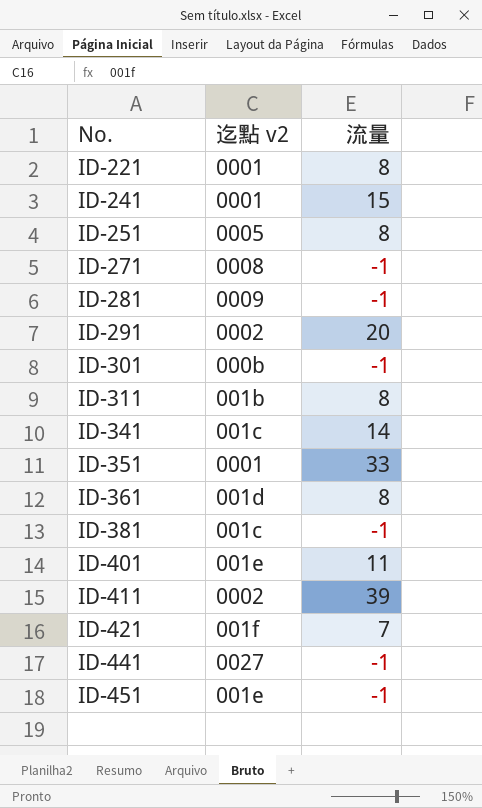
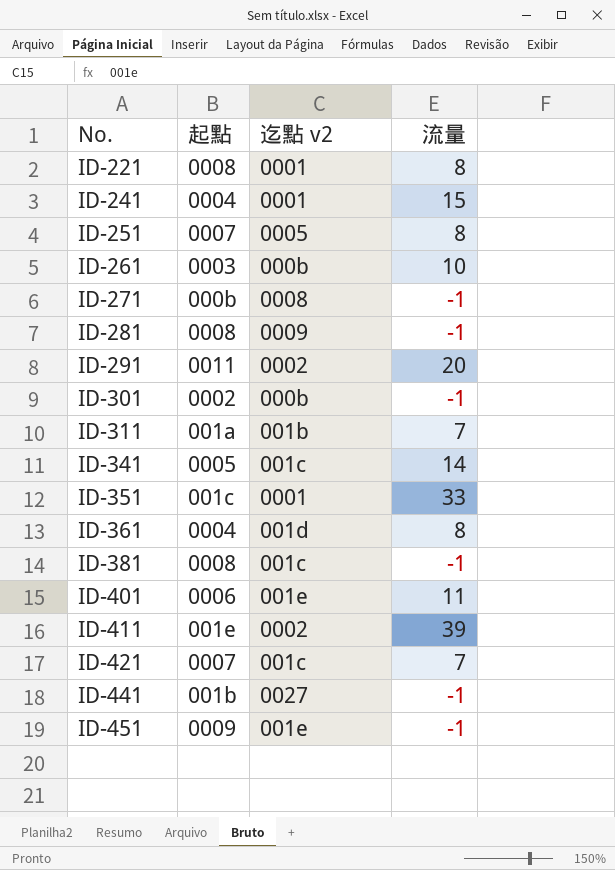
column 起點 | position: none -> 2
row ID-261: none -> 0003 | 000b | 10
ID-311 | 流量: 8 -> 7
ID-421 | 迄點 v2: 001f -> 001c

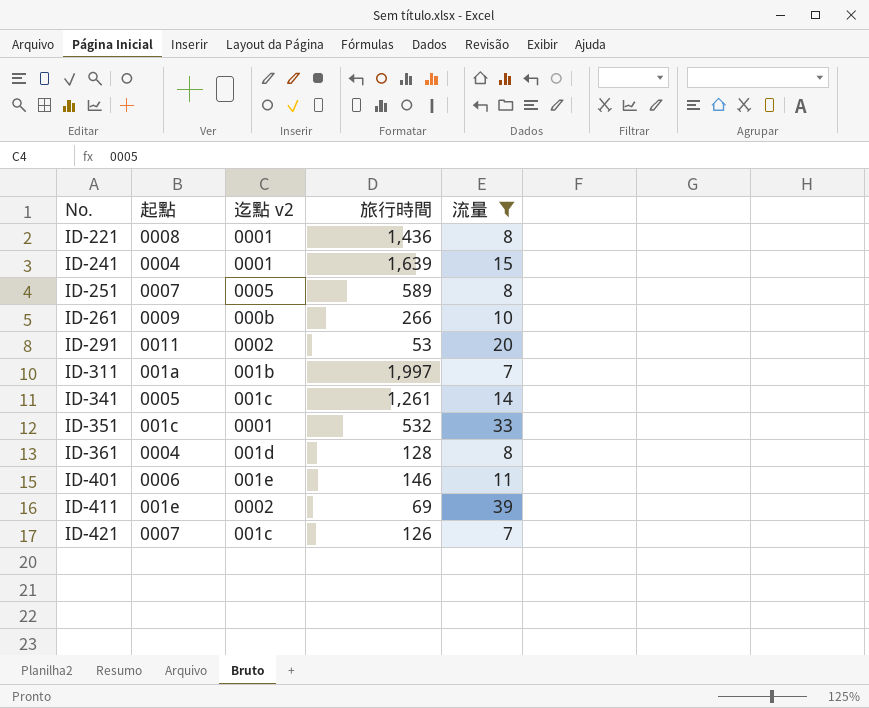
filter: none -> 流量 != -1
column 旅行時間 | position: none -> 4
ID-261 | 起點: 0003 -> 0009

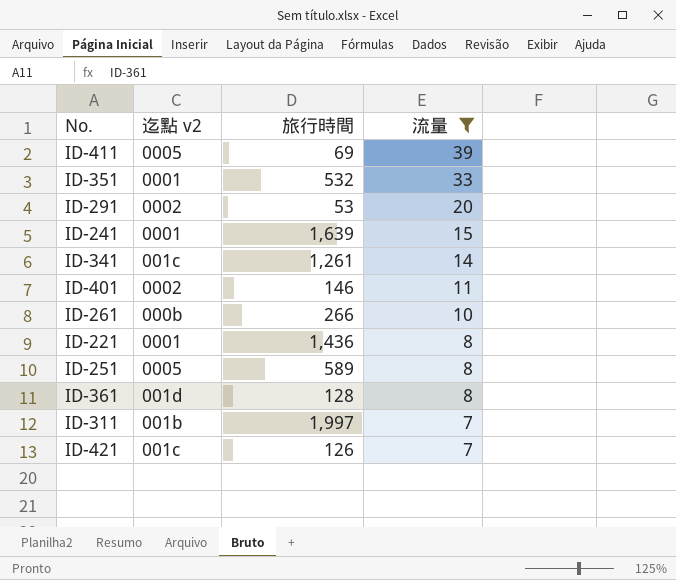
row order: No. ascending -> 流量 descending
column 起點 | position: 2 -> none
ID-411 | 迄點 v2: 0002 -> 0005
ID-401 | 迄點 v2: 001e -> 0002

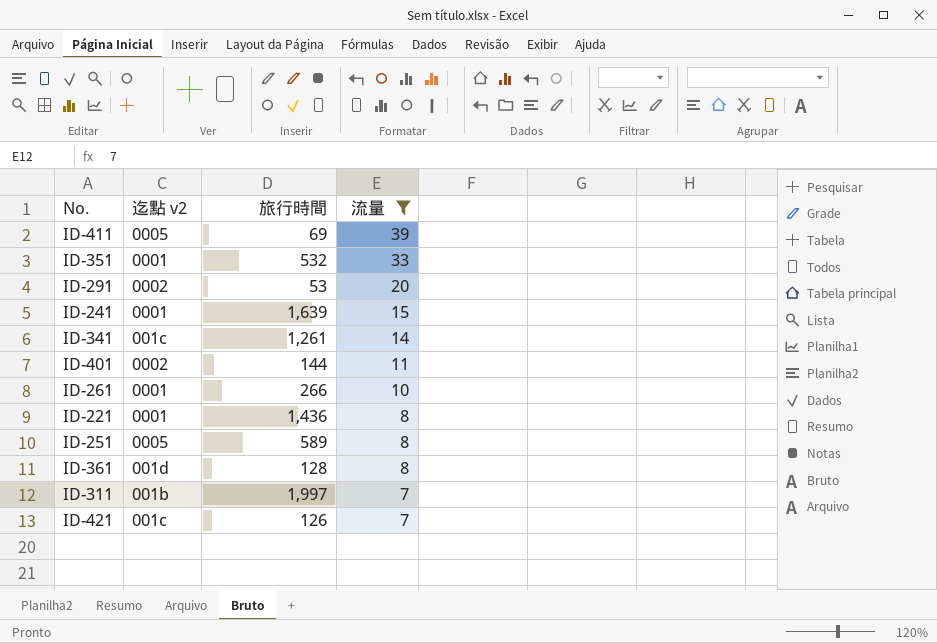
ID-401 | 旅行時間: 146 -> 144
ID-261 | 迄點 v2: 000b -> 0001

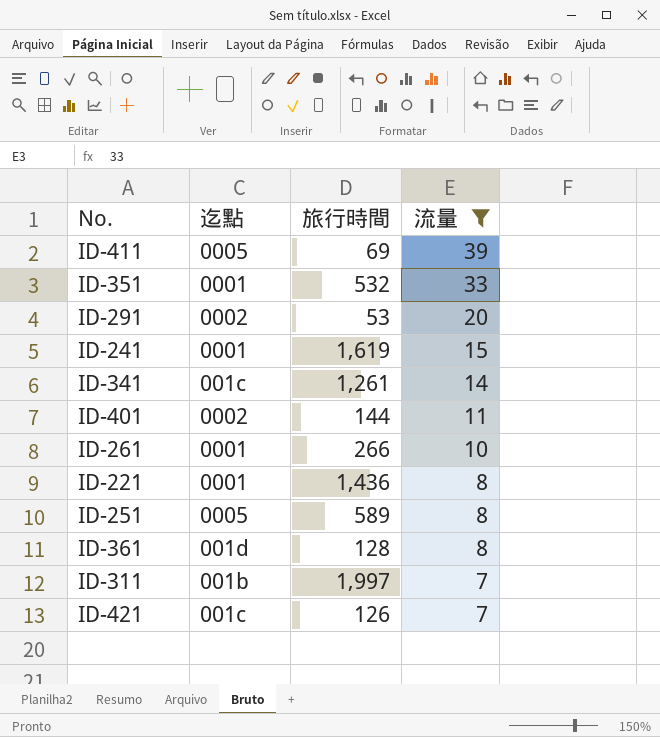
column name: 迄點 v2 -> 迄點
ID-241 | 旅行時間: 1,639 -> 1,619

